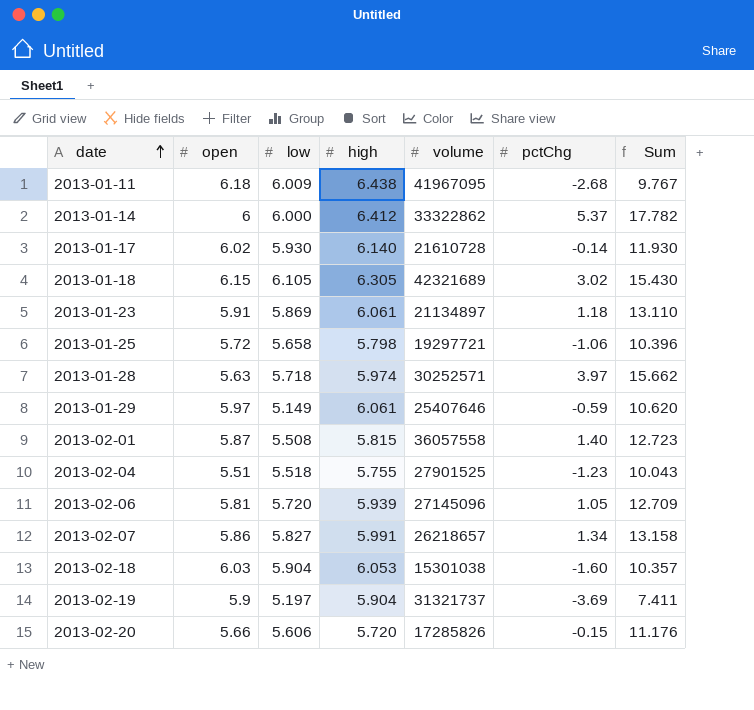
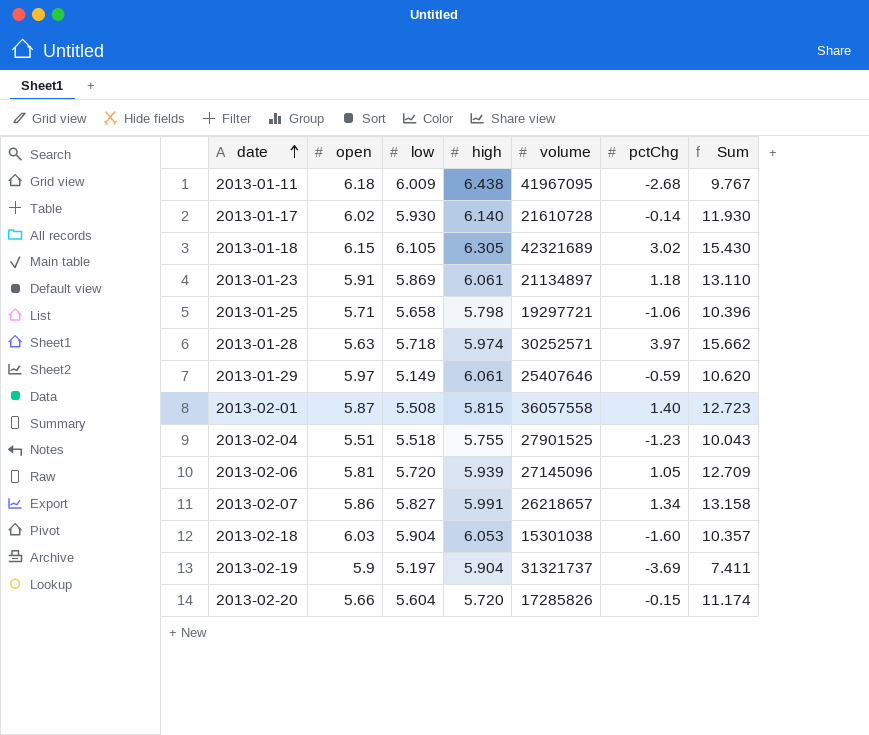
row 2013-01-14: 6 | 6.000 | 6.412 | 33322862 | 5.37 | 17.782 -> none
2013-01-25 | open: 5.72 -> 5.71
2013-02-20 | low: 5.606 -> 5.604
2013-02-20 | Sum: 11.176 -> 11.174

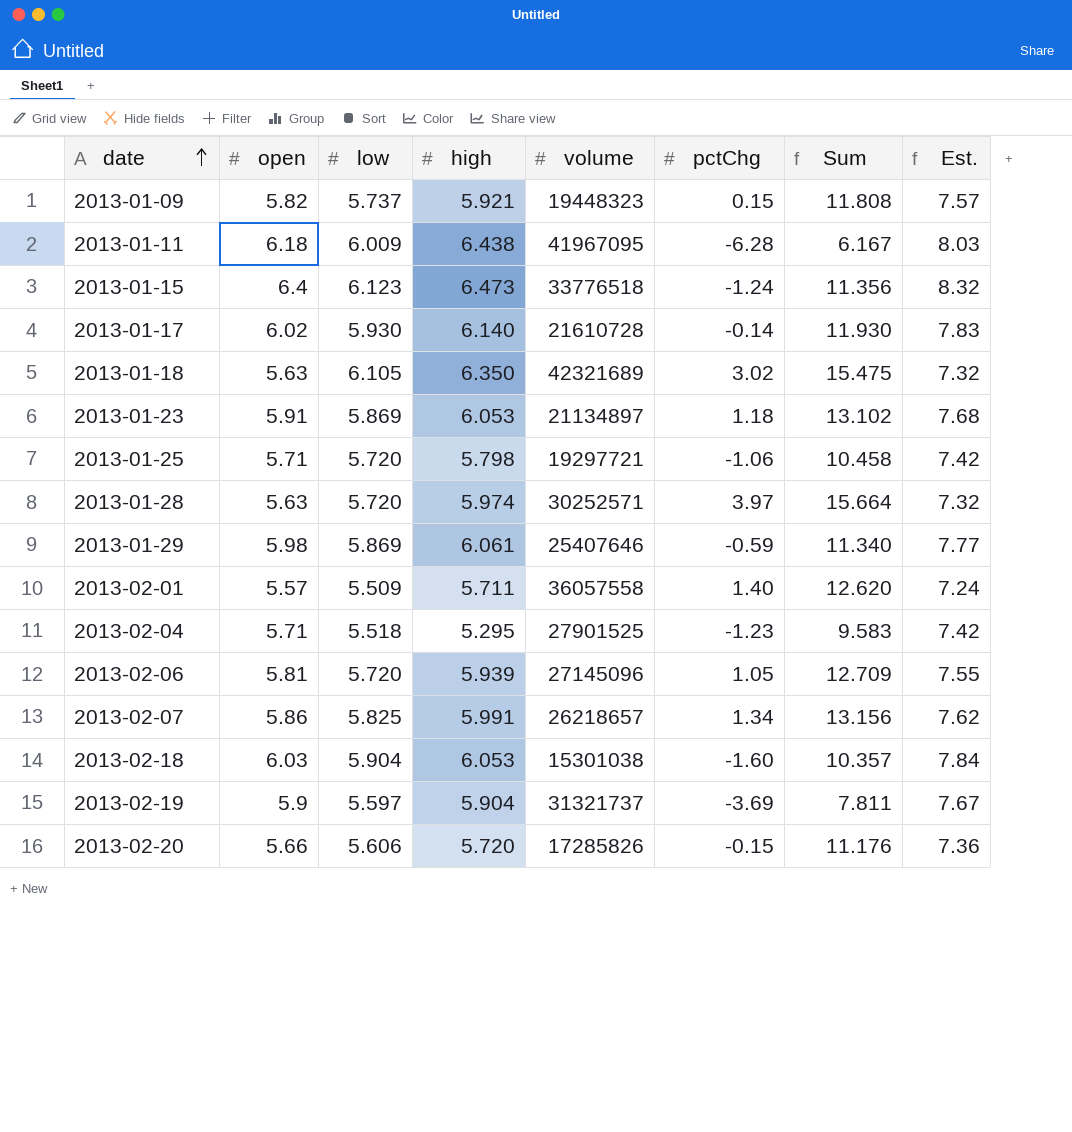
column Est. | formula: none -> [open] * 1.3
row 2013-01-09: none -> 5.82 | 5.737 | 5.921 | 19448323 | 0.15 | 11.808 | 7.57
2013-01-11 | pctChg: -2.68 -> -6.28
2013-01-11 | Sum: 9.767 -> 6.167
row 2013-01-15: none -> 6.4 | 6.123 | 6.473 | 33776518 | -1.24 | 11.356 | 8.32
2013-01-18 | open: 6.15 -> 5.63
2013-01-18 | high: 6.305 -> 6.350
2013-01-18 | Sum: 15.430 -> 15.475
2013-01-23 | high: 6.061 -> 6.053
2013-01-23 | Sum: 13.110 -> 13.102
2013-01-25 | low: 5.658 -> 5.720
2013-01-25 | Sum: 10.396 -> 10.458
2013-01-28 | low: 5.718 -> 5.720
2013-01-28 | Sum: 15.662 -> 15.664
2013-01-29 | open: 5.97 -> 5.98
2013-01-29 | low: 5.149 -> 5.869
2013-01-29 | Sum: 10.620 -> 11.340
2013-02-01 | open: 5.87 -> 5.57
2013-02-01 | low: 5.508 -> 5.509
2013-02-01 | high: 5.815 -> 5.711
2013-02-01 | Sum: 12.723 -> 12.620
2013-02-04 | open: 5.51 -> 5.71
2013-02-04 | high: 5.755 -> 5.295
2013-02-04 | Sum: 10.043 -> 9.583
2013-02-07 | low: 5.827 -> 5.825
2013-02-07 | Sum: 13.158 -> 13.156
2013-02-19 | low: 5.197 -> 5.597
2013-02-19 | Sum: 7.411 -> 7.811
2013-02-20 | low: 5.604 -> 5.606
2013-02-20 | Sum: 11.174 -> 11.176

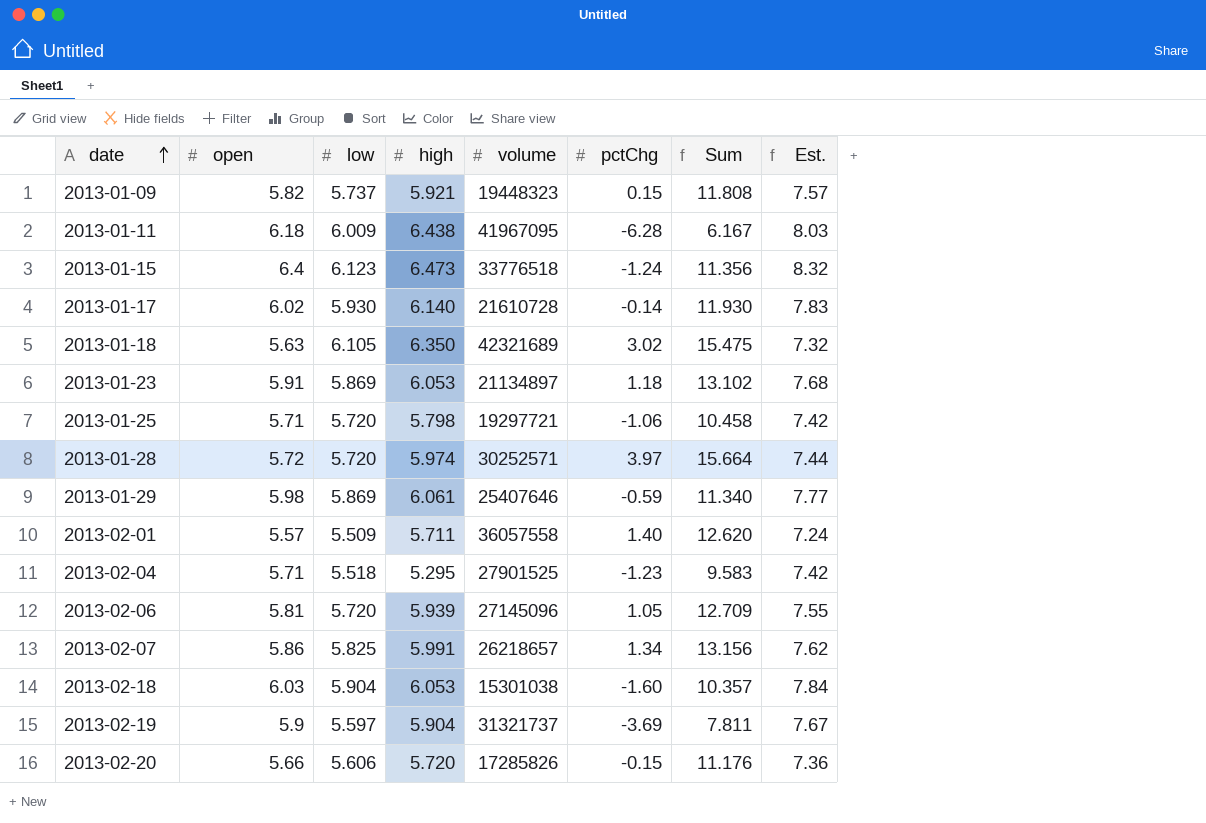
2013-01-28 | open: 5.63 -> 5.72
2013-01-28 | Est.: 7.32 -> 7.44

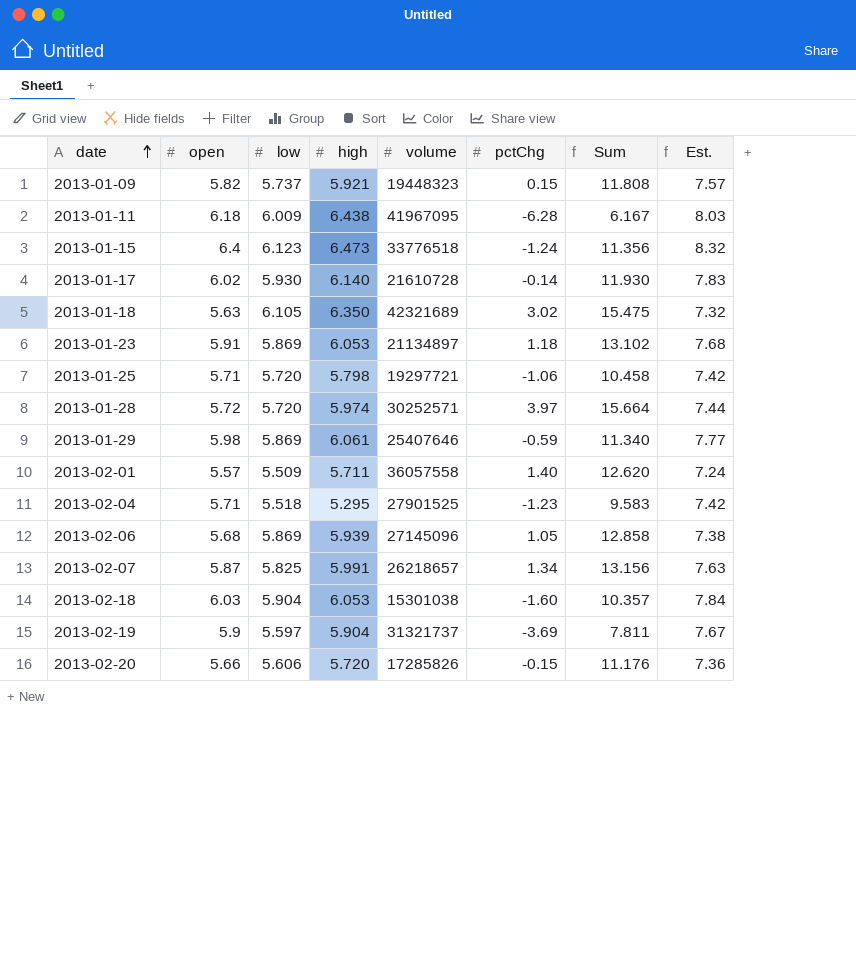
2013-02-06 | open: 5.81 -> 5.68
2013-02-06 | low: 5.720 -> 5.869
2013-02-06 | Sum: 12.709 -> 12.858
2013-02-06 | Est.: 7.55 -> 7.38
2013-02-07 | open: 5.86 -> 5.87
2013-02-07 | Est.: 7.62 -> 7.63

